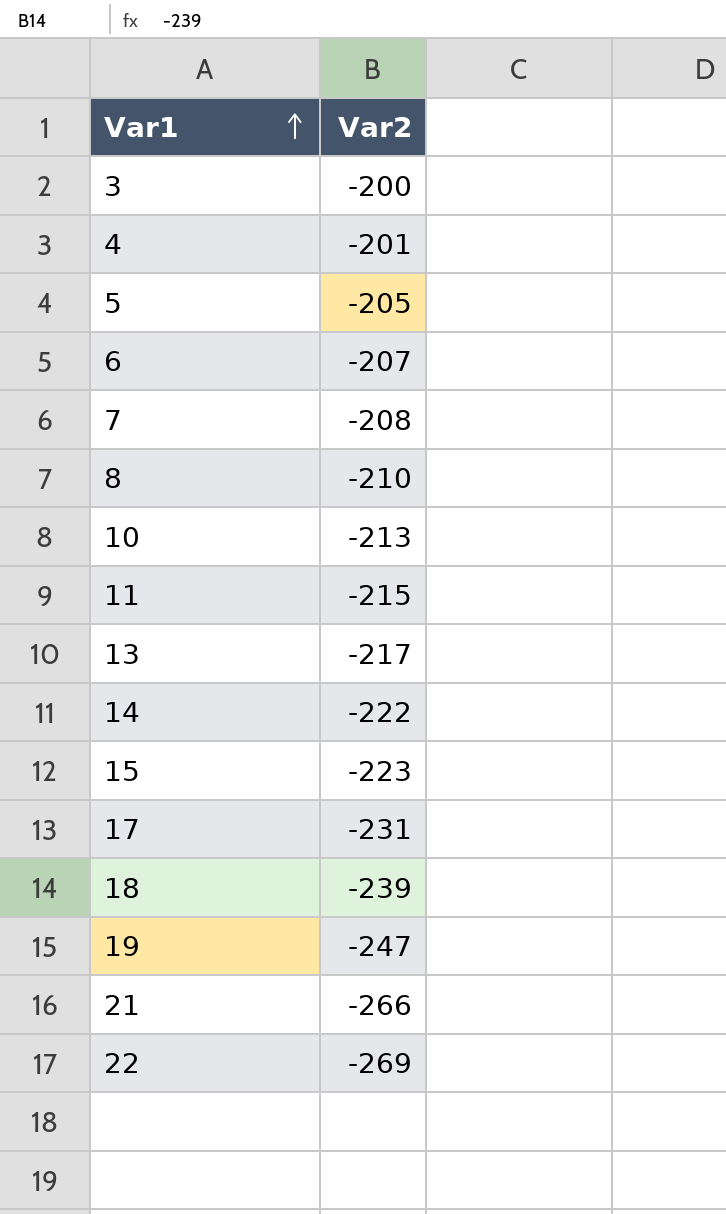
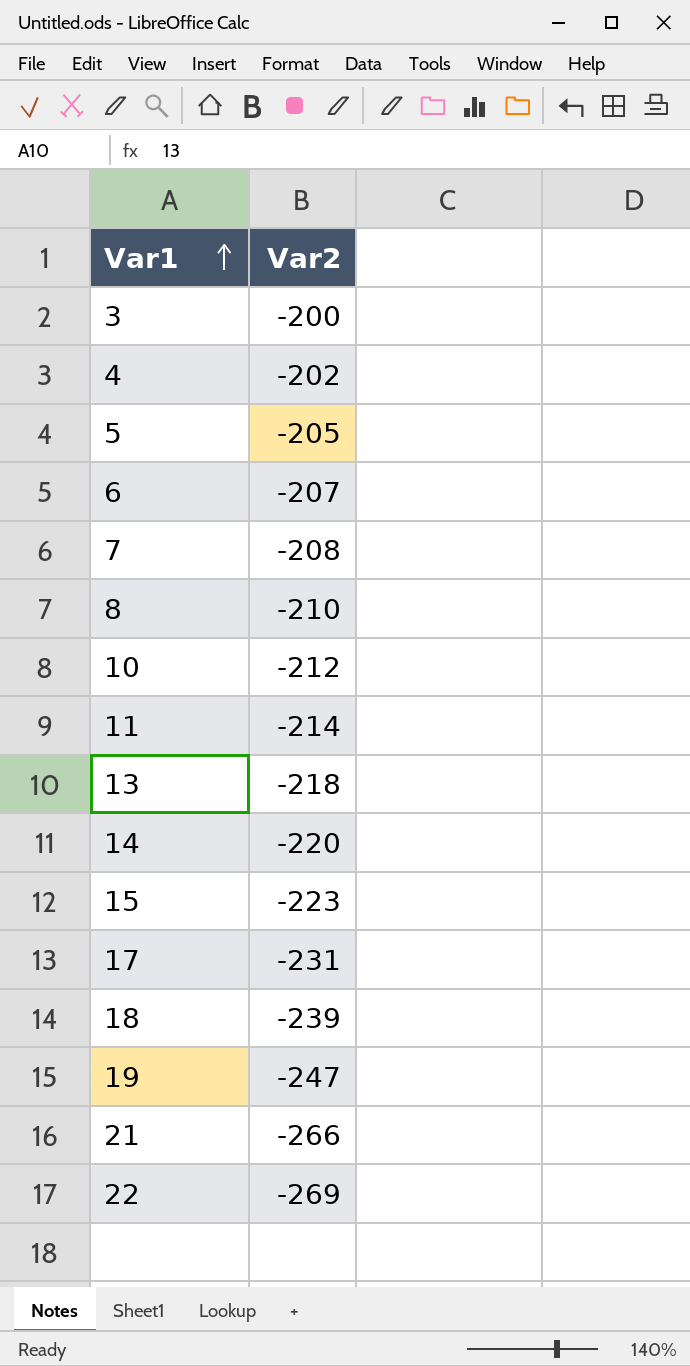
4 | Var2: -201 -> -202
10 | Var2: -213 -> -212
11 | Var2: -215 -> -214
13 | Var2: -217 -> -218
14 | Var2: -222 -> -220

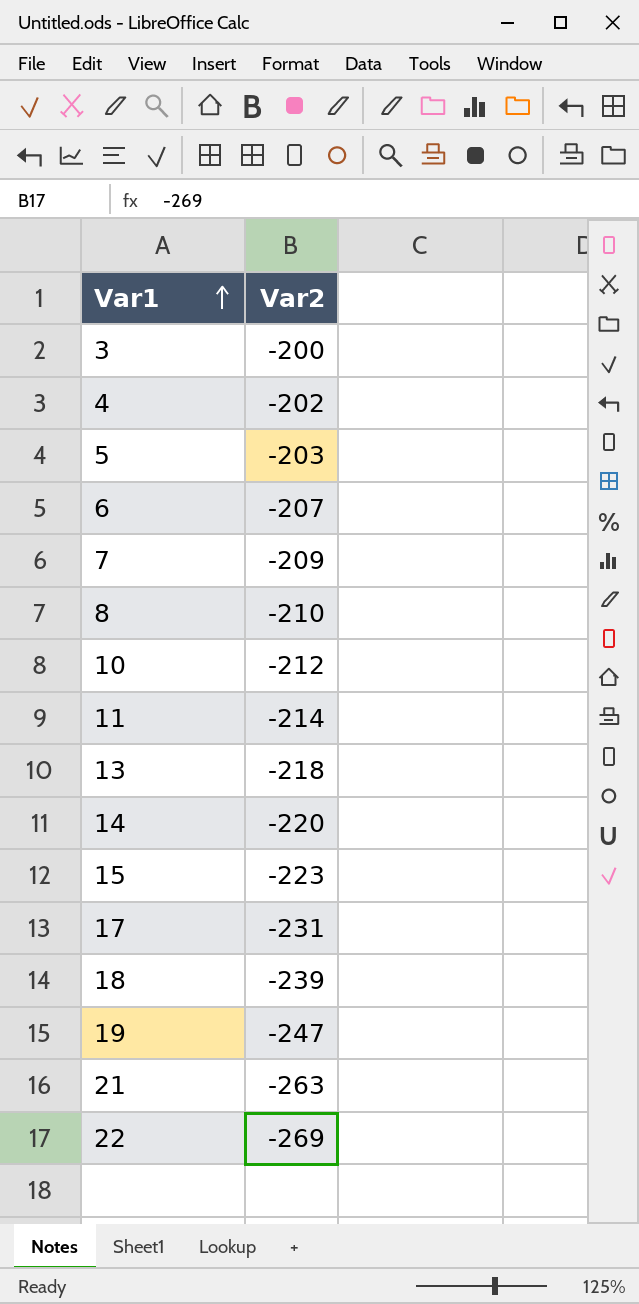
5 | Var2: -205 -> -203
7 | Var2: -208 -> -209
21 | Var2: -266 -> -263

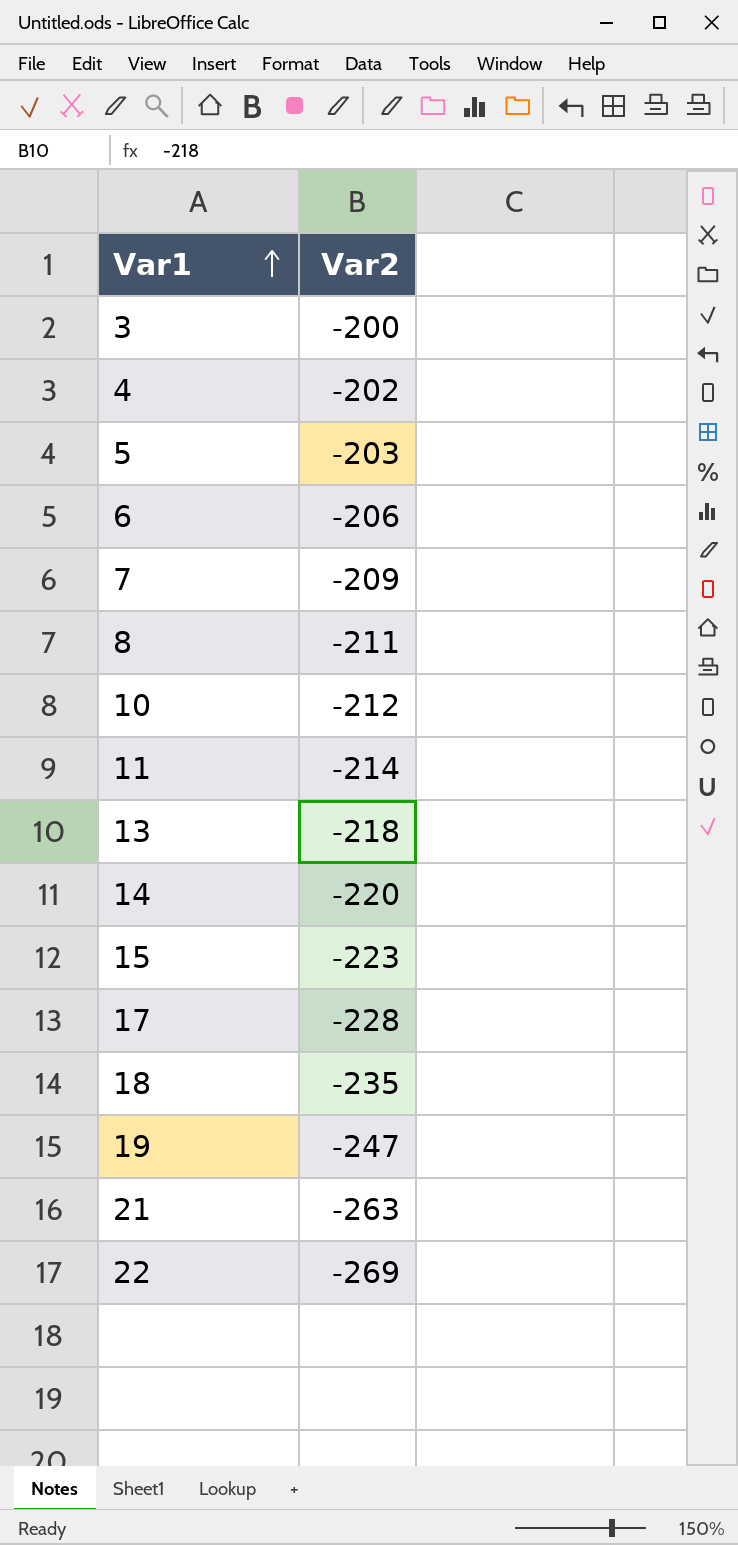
6 | Var2: -207 -> -206
8 | Var2: -210 -> -211
17 | Var2: -231 -> -228
18 | Var2: -239 -> -235

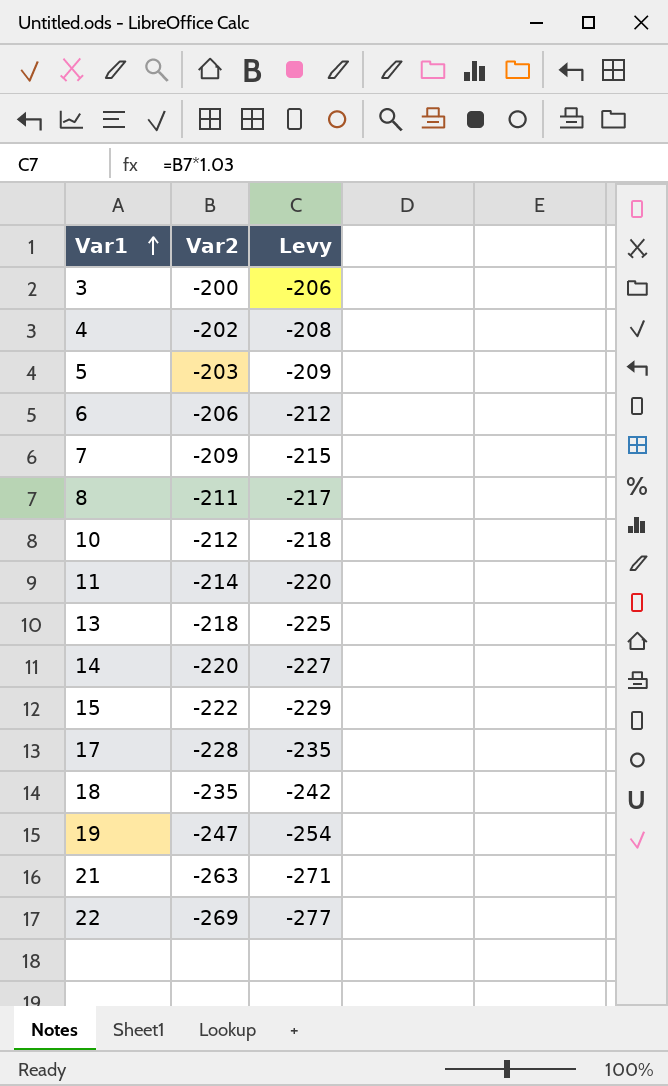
column Levy | formula: none -> [Var2] * 1.03
15 | Var2: -223 -> -222

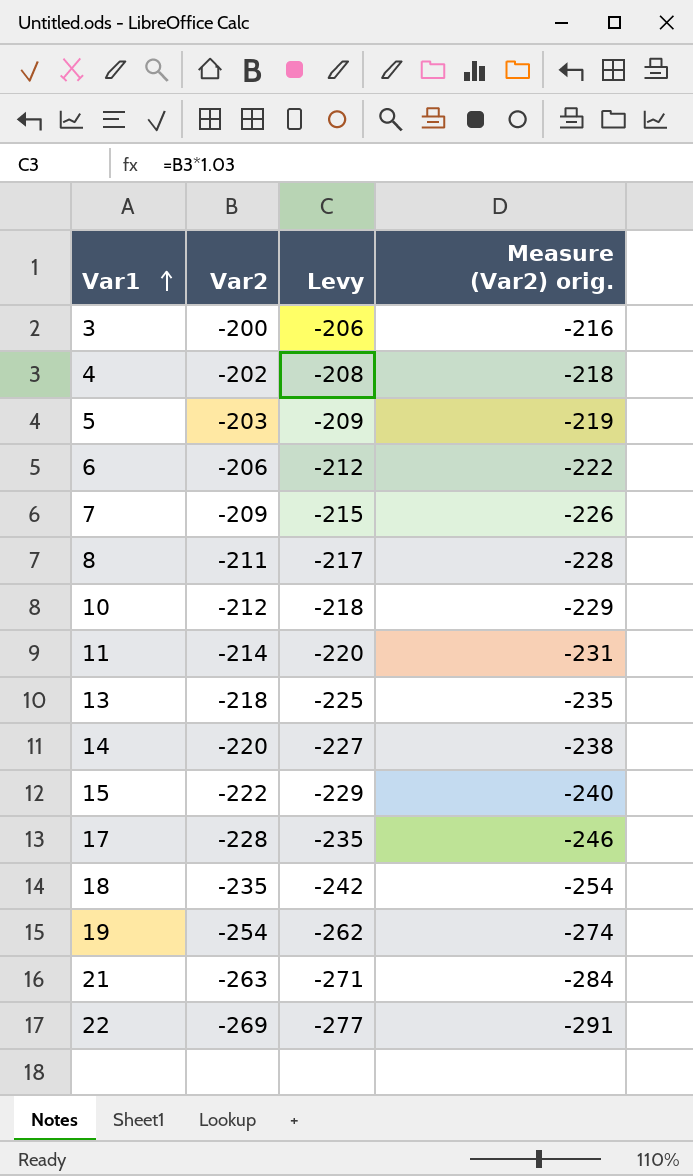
column Measure (Var2) orig. | formula: none -> [Var2] * 1.08
19 | Var2: -247 -> -254
19 | Levy: -254 -> -262

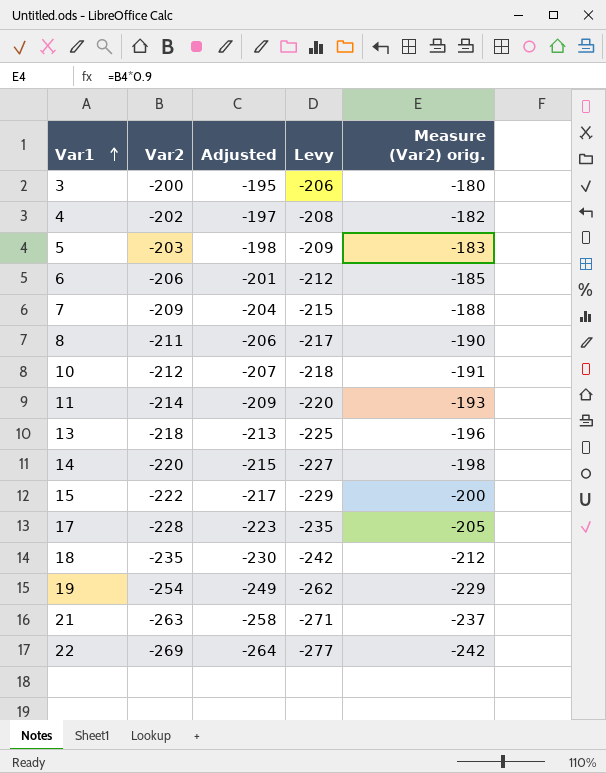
column Adjusted | formula: none -> [Var2] + 5
column Measure (Var2) orig. | formula: [Var2] * 1.08 -> [Var2] * 0.9

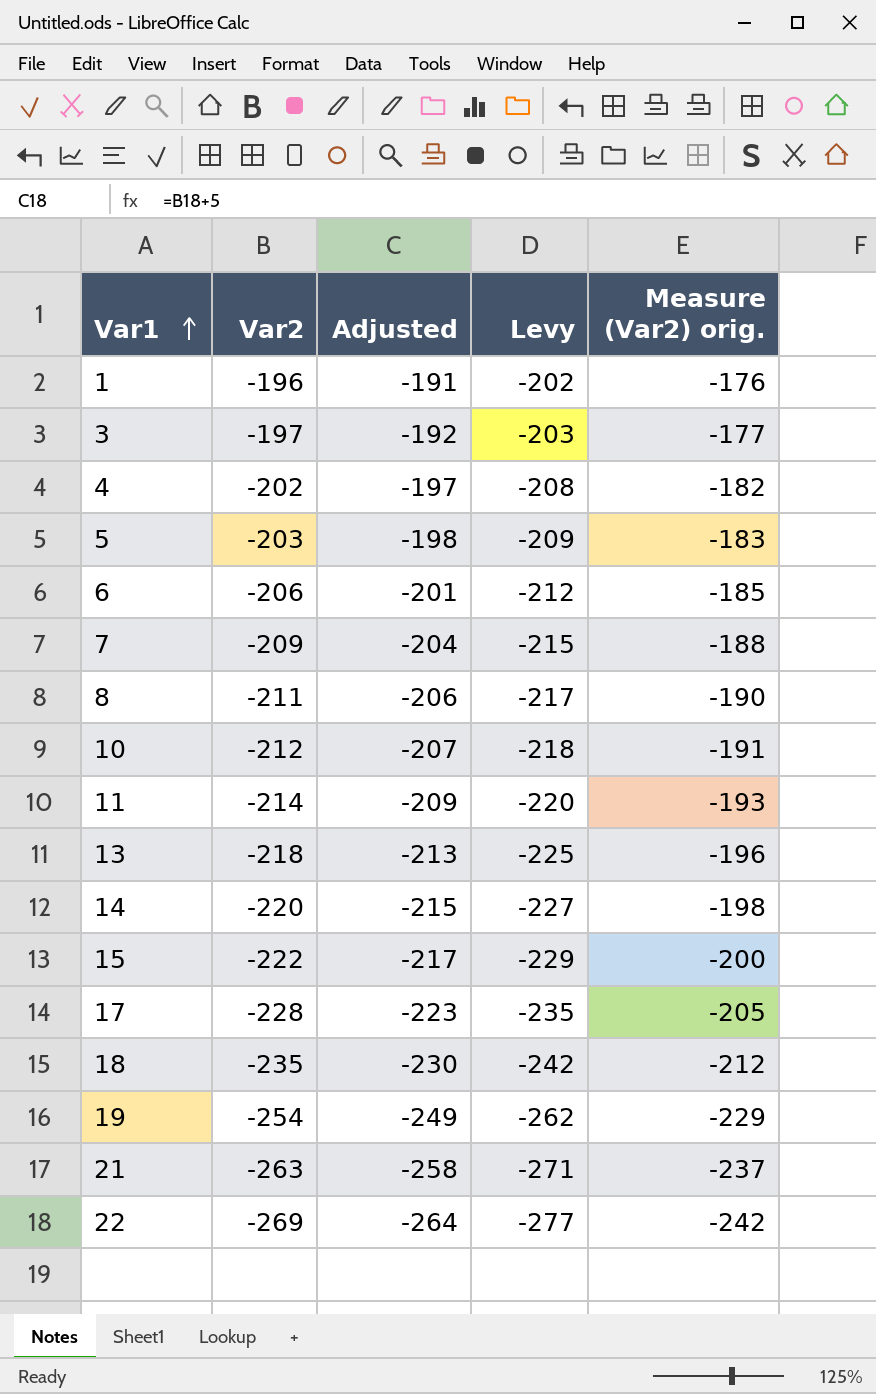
row 1: none -> -196 | -191 | -202 | -176
3 | Var2: -200 -> -197
3 | Adjusted: -195 -> -192
3 | Levy: -206 -> -203
3 | Measure (Var2) orig.: -180 -> -177

